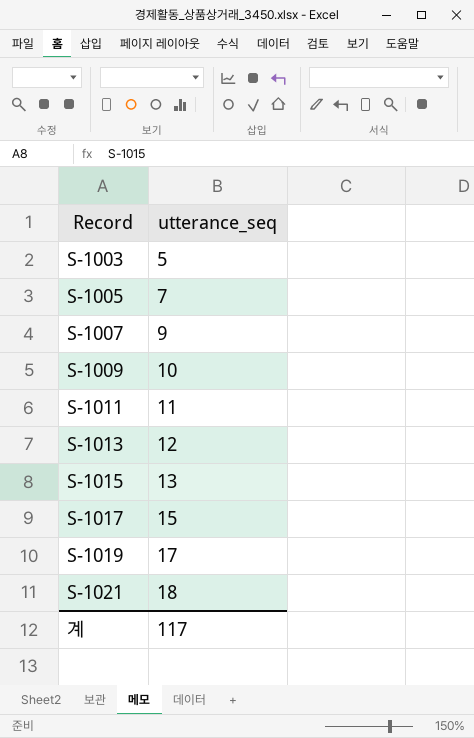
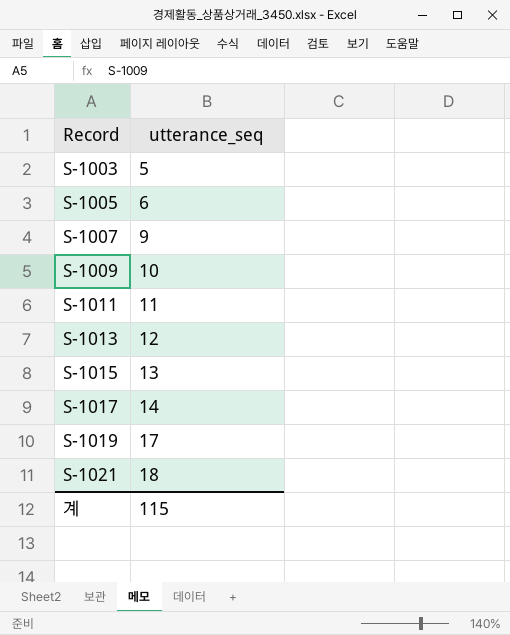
S-1005 | utterance_seq: 7 -> 6
S-1017 | utterance_seq: 15 -> 14
계 | utterance_seq: 117 -> 115

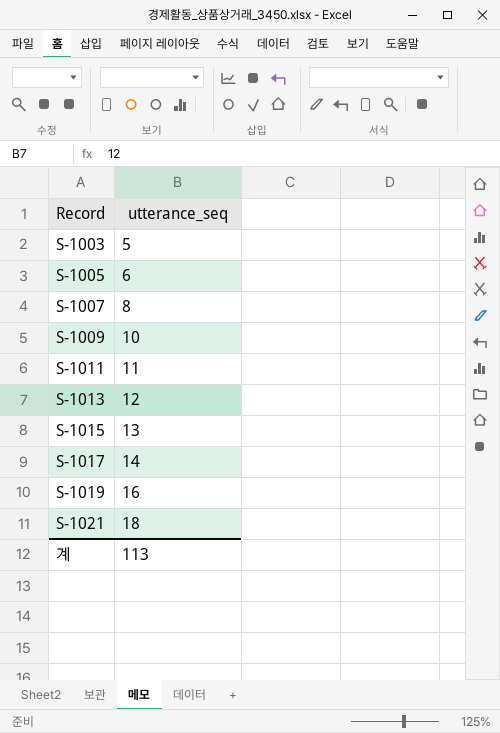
S-1007 | utterance_seq: 9 -> 8
S-1019 | utterance_seq: 17 -> 16
계 | utterance_seq: 115 -> 113

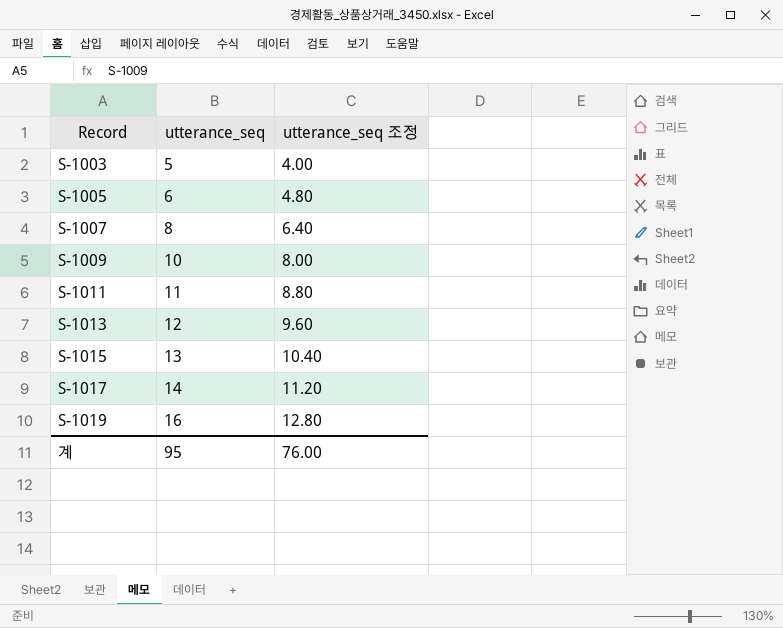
column utterance_seq 조정 | formula: none -> [utterance_seq] * 0.8
row S-1021: 18 -> none
계 | utterance_seq: 113 -> 95

